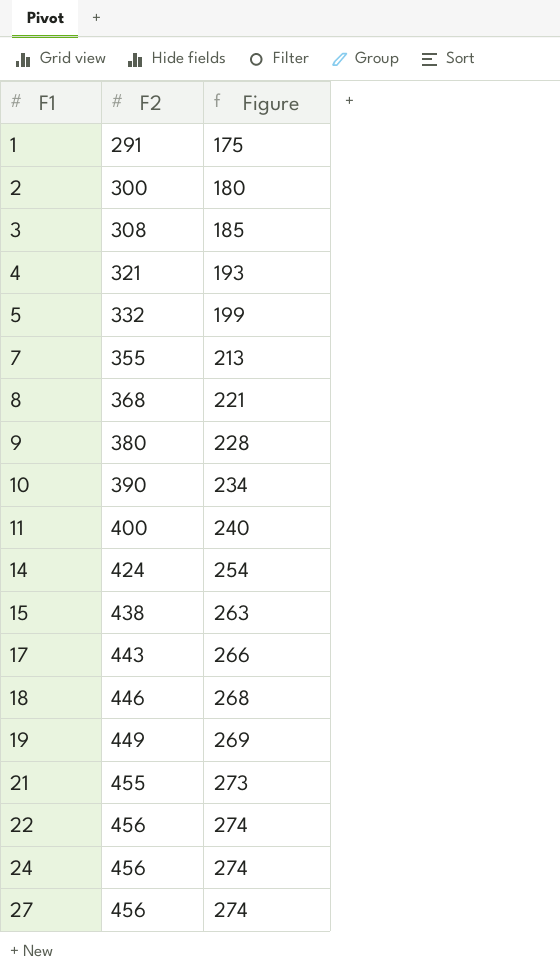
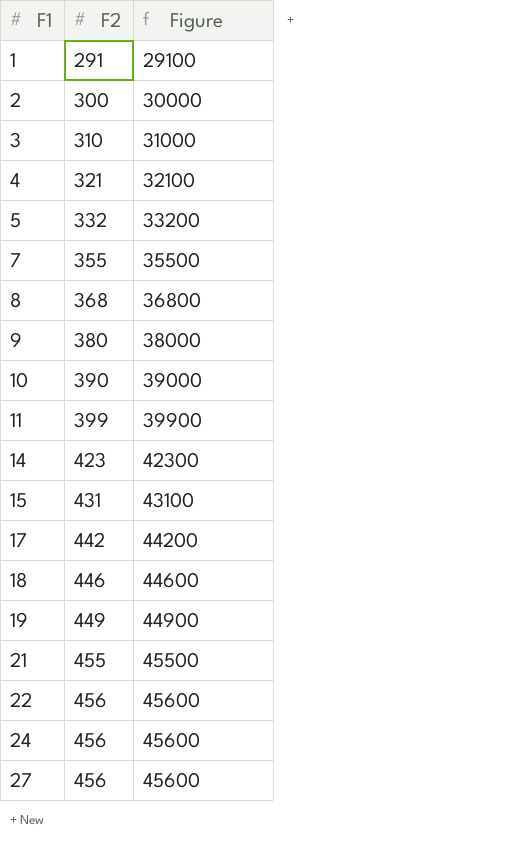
column Figure | formula: [F2] * 0.6 -> [F2] * 100
3 | F2: 308 -> 310
11 | F2: 400 -> 399
14 | F2: 424 -> 423
15 | F2: 438 -> 431
17 | F2: 443 -> 442

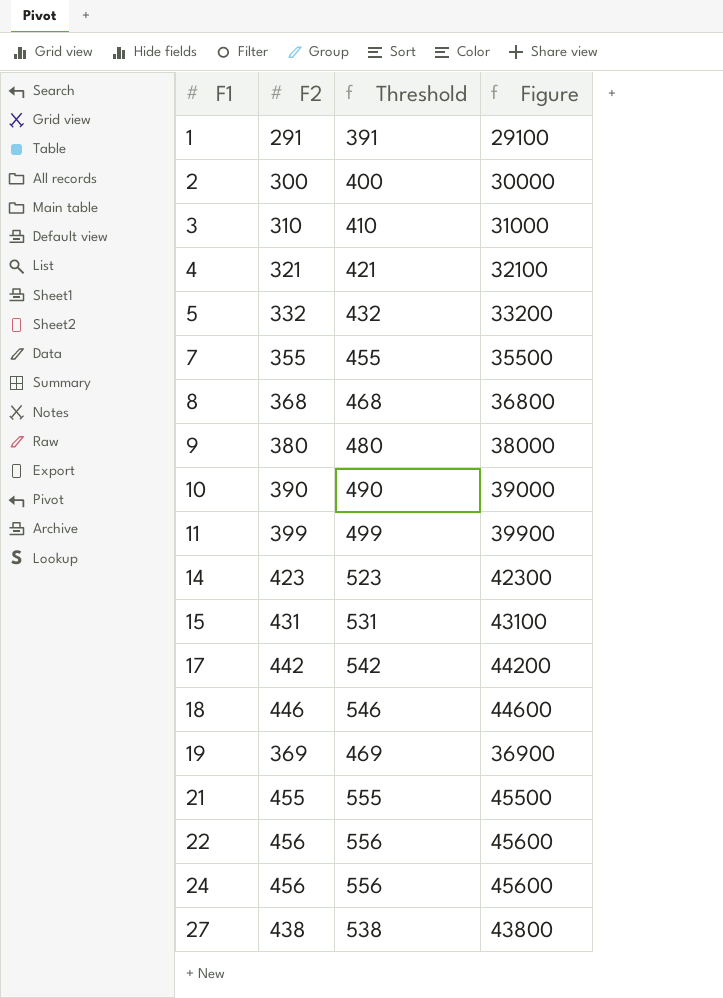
column Threshold | formula: none -> [F2] + 100
19 | F2: 449 -> 369
19 | Figure: 44900 -> 36900
27 | F2: 456 -> 438
27 | Figure: 45600 -> 43800

